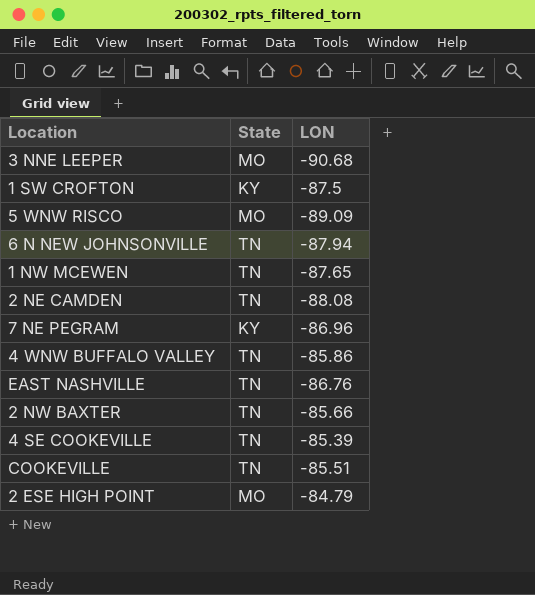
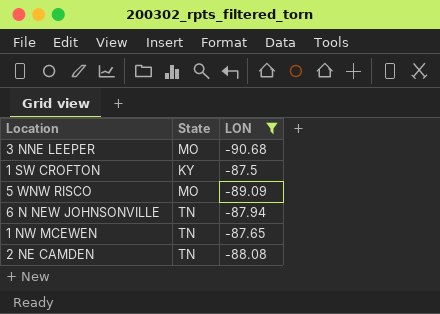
filter: none -> LON <= -87.5

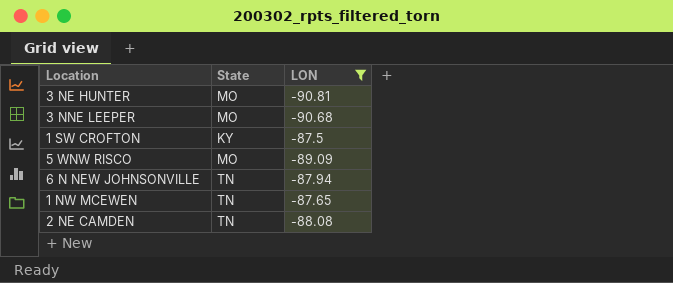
row 3 NE HUNTER: none -> MO | -90.81

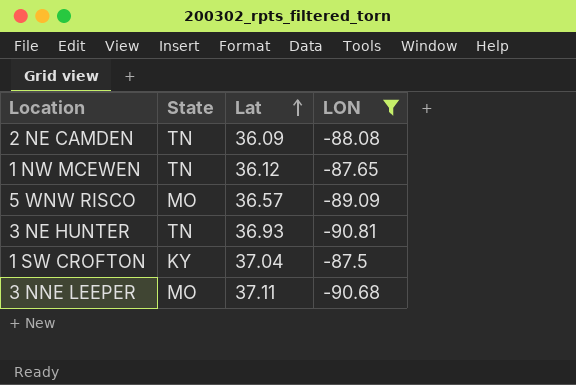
row order: none -> Lat ascending
column Lat | position: none -> 3
row 6 N NEW JOHNSONVILLE: TN | -87.94 -> none
3 NE HUNTER | State: MO -> TN

